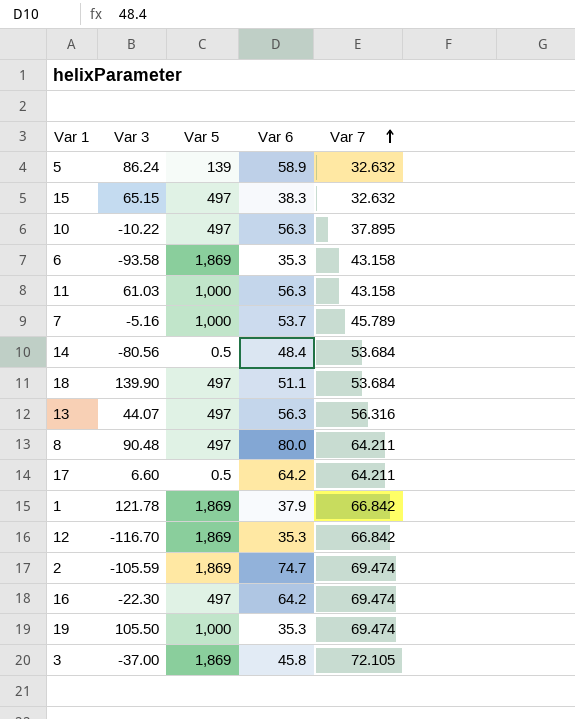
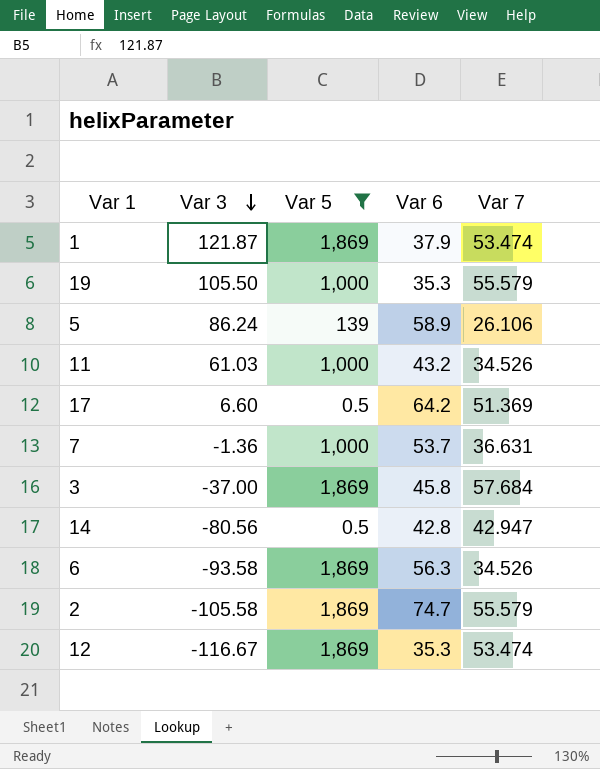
filter: none -> Var 5 != 497
row order: Var 7 ascending -> Var 3 descending
1 | Var 3: 121.78 -> 121.87
1 | Var 7: 66.842 -> 53.474
19 | Var 7: 69.474 -> 55.579
5 | Var 7: 32.632 -> 26.106
11 | Var 6: 56.3 -> 43.2
11 | Var 7: 43.158 -> 34.526
17 | Var 7: 64.211 -> 51.369
7 | Var 3: -5.16 -> -1.36
7 | Var 7: 45.789 -> 36.631
3 | Var 7: 72.105 -> 57.684
14 | Var 6: 48.4 -> 42.8
14 | Var 7: 53.684 -> 42.947
6 | Var 6: 35.3 -> 56.3
6 | Var 7: 43.158 -> 34.526
2 | Var 3: -105.59 -> -105.58
2 | Var 7: 69.474 -> 55.579
12 | Var 3: -116.70 -> -116.67
12 | Var 7: 66.842 -> 53.474

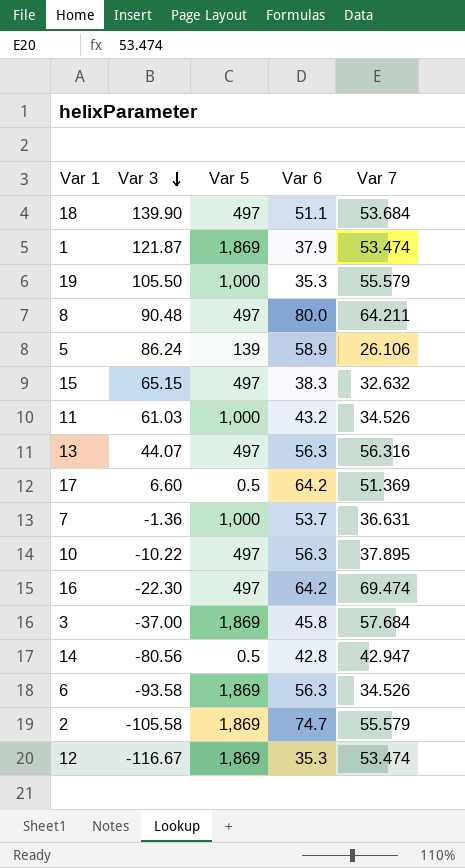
filter: Var 5 != 497 -> none

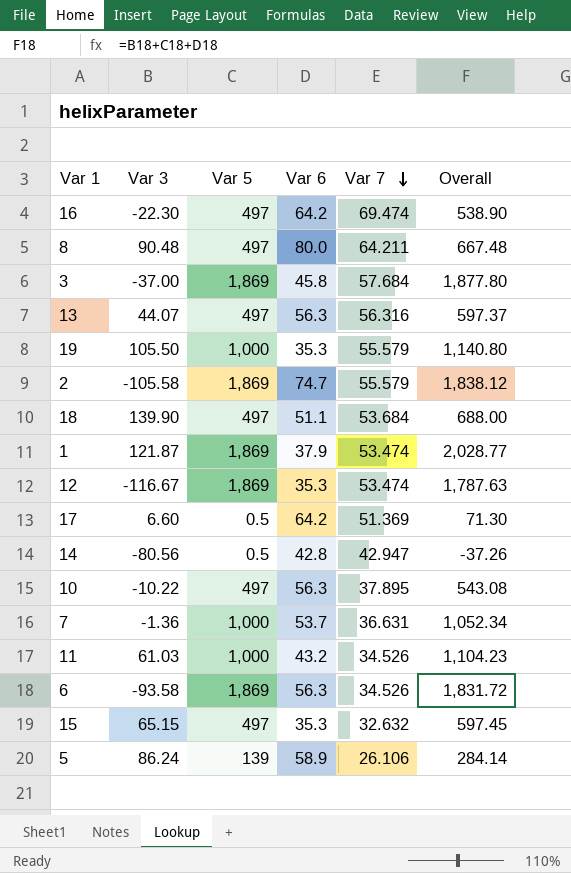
row order: Var 3 descending -> Var 7 descending
column Overall | formula: none -> [Var 3] + [Var 5] + [Var 6]
15 | Var 6: 38.3 -> 35.3

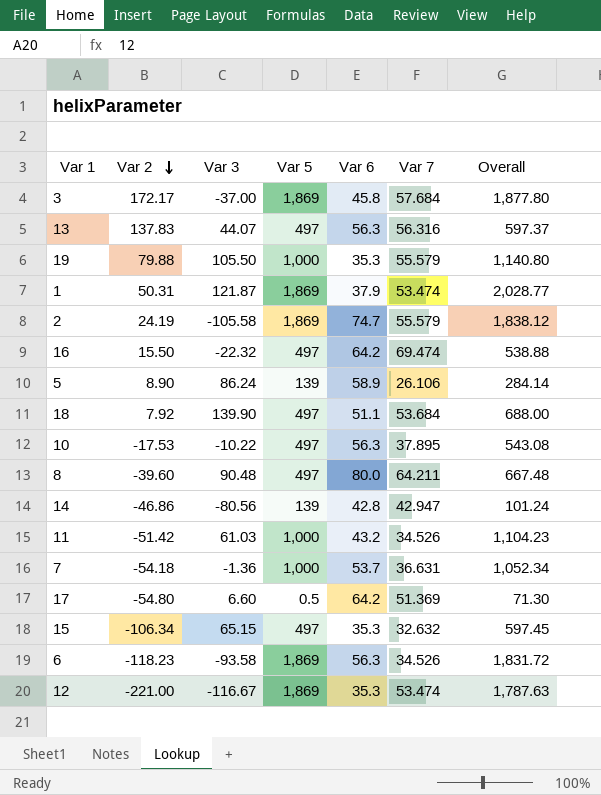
row order: Var 7 descending -> Var 2 descending
column Var 2 | position: none -> 2
16 | Var 3: -22.30 -> -22.32
16 | Overall: 538.90 -> 538.88
14 | Var 5: 0.5 -> 139
14 | Overall: -37.26 -> 101.24

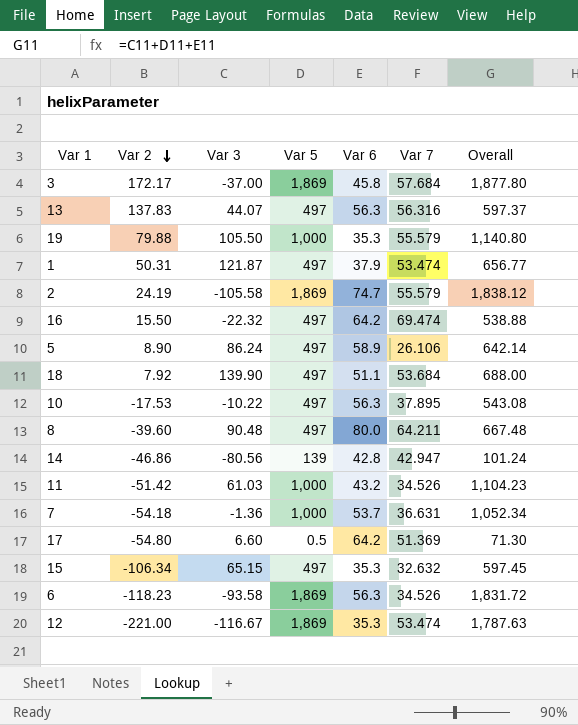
1 | Var 5: 1,869 -> 497
1 | Overall: 2,028.77 -> 656.77
5 | Var 5: 139 -> 497
5 | Overall: 284.14 -> 642.14

